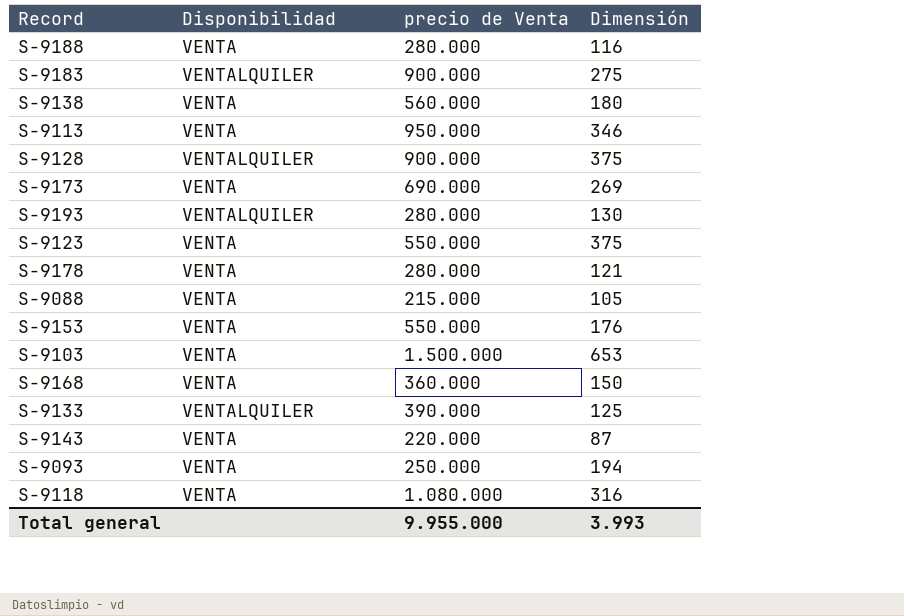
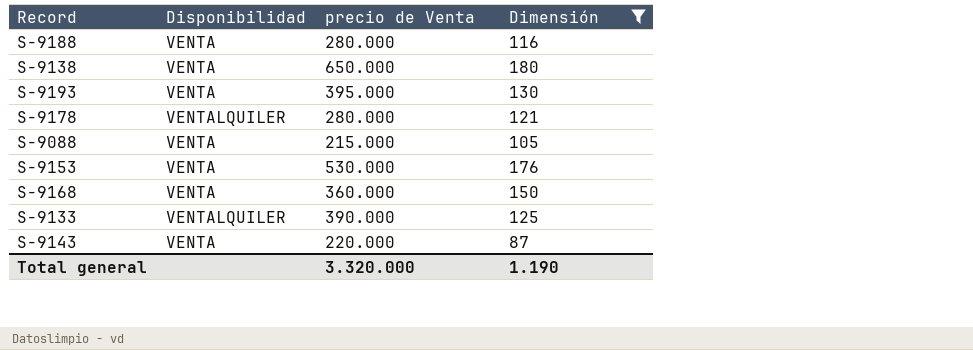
filter: none -> Dimensión <= 180
S-9138 | precio de Venta: 560.000 -> 650.000
S-9193 | Disponibilidad: VENTALQUILER -> VENTA
S-9193 | precio de Venta: 280.000 -> 395.000
S-9178 | Disponibilidad: VENTA -> VENTALQUILER
S-9153 | precio de Venta: 550.000 -> 530.000
Total general | precio de Venta: 9.955.000 -> 3.320.000
Total general | Dimensión: 3.993 -> 1.190

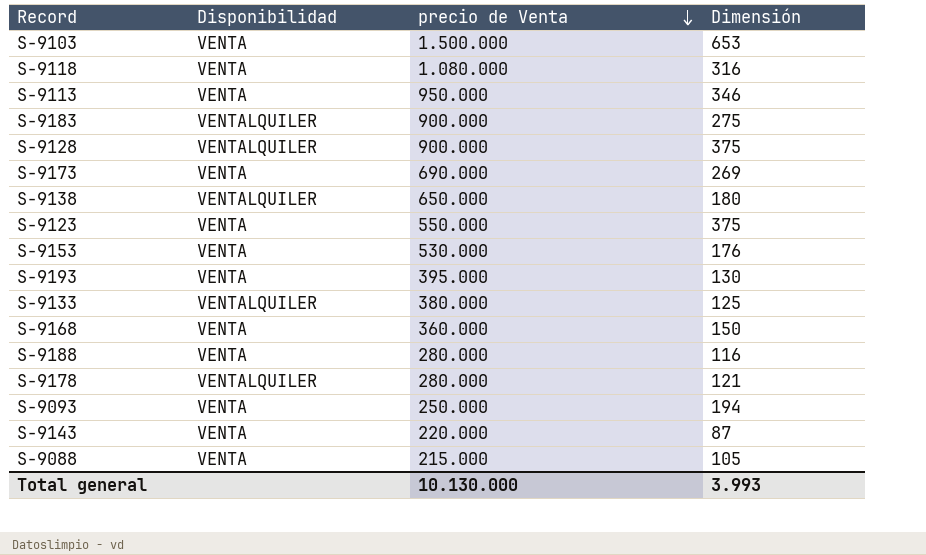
filter: Dimensión <= 180 -> none
row order: none -> precio de Venta descending
S-9138 | Disponibilidad: VENTA -> VENTALQUILER
S-9133 | precio de Venta: 390.000 -> 380.000
Total general | precio de Venta: 3.320.000 -> 10.130.000
Total general | Dimensión: 1.190 -> 3.993

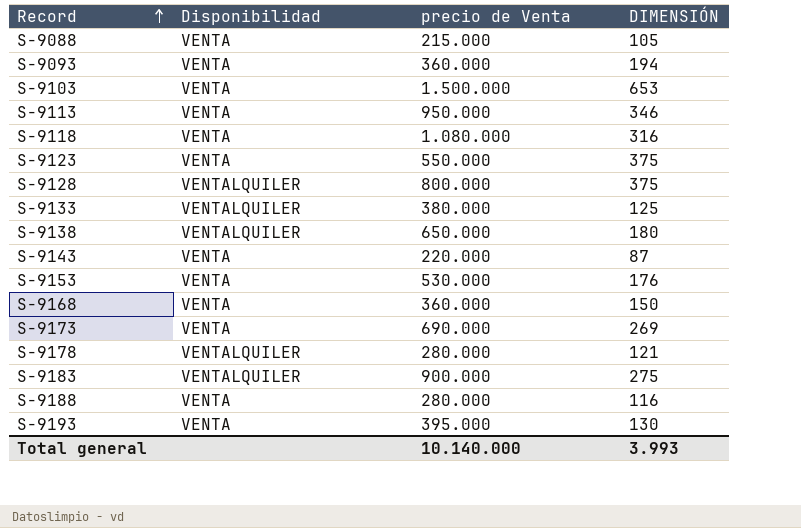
row order: precio de Venta descending -> Record ascending
column name: Dimensión -> DIMENSIÓN
S-9093 | precio de Venta: 250.000 -> 360.000
S-9128 | precio de Venta: 900.000 -> 800.000
Total general | precio de Venta: 10.130.000 -> 10.140.000

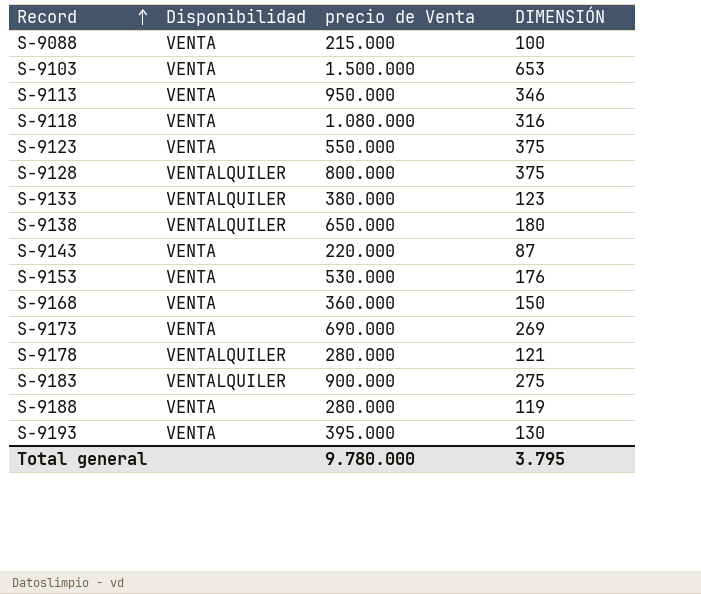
row S-9093: VENTA | 360.000 | 194 -> none
S-9088 | DIMENSIÓN: 105 -> 100
S-9133 | DIMENSIÓN: 125 -> 123
S-9188 | DIMENSIÓN: 116 -> 119
Total general | precio de Venta: 10.140.000 -> 9.780.000
Total general | DIMENSIÓN: 3.993 -> 3.795

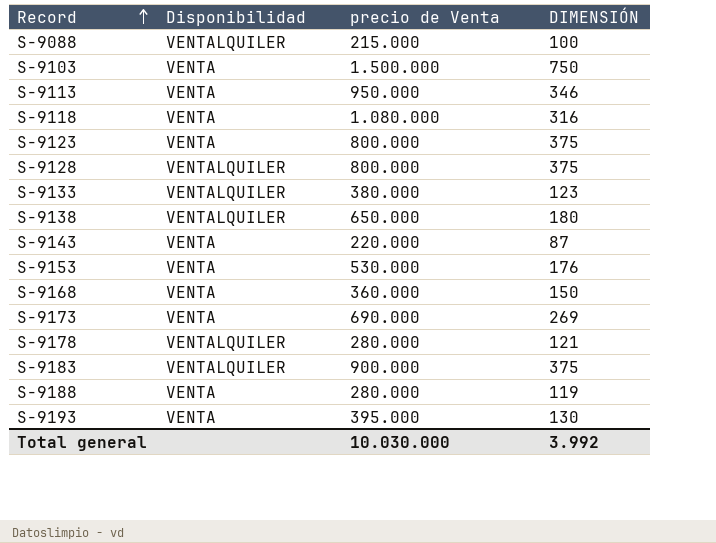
S-9088 | Disponibilidad: VENTA -> VENTALQUILER
S-9103 | DIMENSIÓN: 653 -> 750
S-9123 | precio de Venta: 550.000 -> 800.000
S-9183 | DIMENSIÓN: 275 -> 375
Total general | precio de Venta: 9.780.000 -> 10.030.000
Total general | DIMENSIÓN: 3.795 -> 3.992

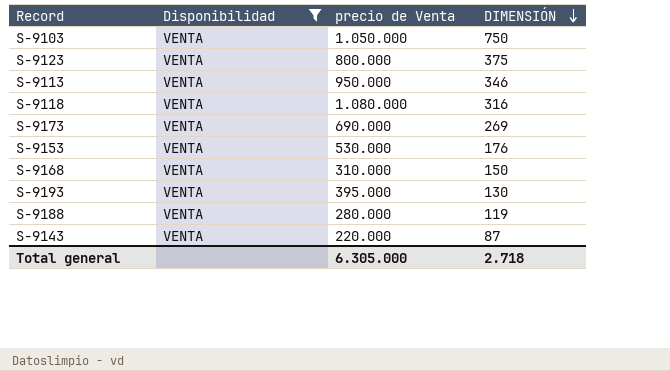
filter: none -> Disponibilidad = VENTA
row order: Record ascending -> DIMENSIÓN descending
S-9103 | precio de Venta: 1.500.000 -> 1.050.000
S-9168 | precio de Venta: 360.000 -> 310.000
Total general | precio de Venta: 10.030.000 -> 6.305.000
Total general | DIMENSIÓN: 3.992 -> 2.718

